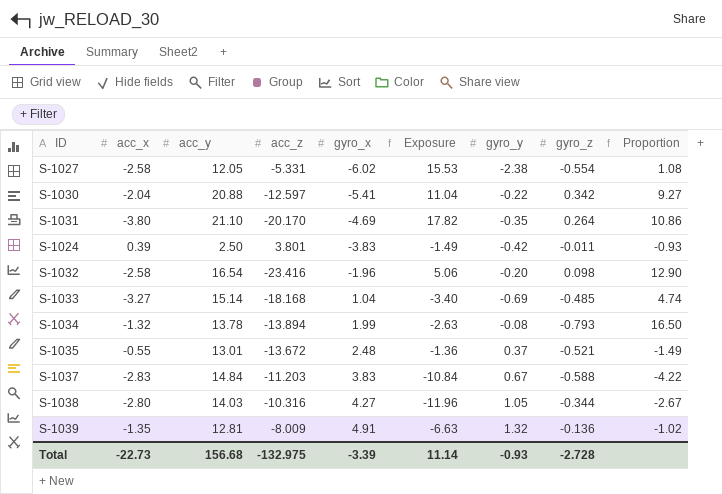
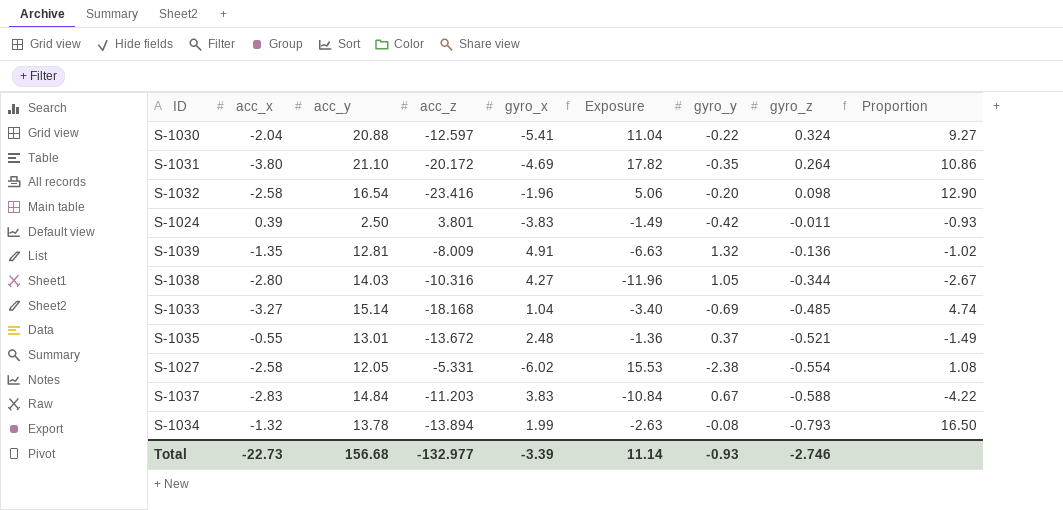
row order: gyro_x ascending -> gyro_z descending
S-1030 | gyro_z: 0.342 -> 0.324
S-1031 | acc_z: -20.170 -> -20.172
Total | acc_z: -132.975 -> -132.977
Total | gyro_z: -2.728 -> -2.746

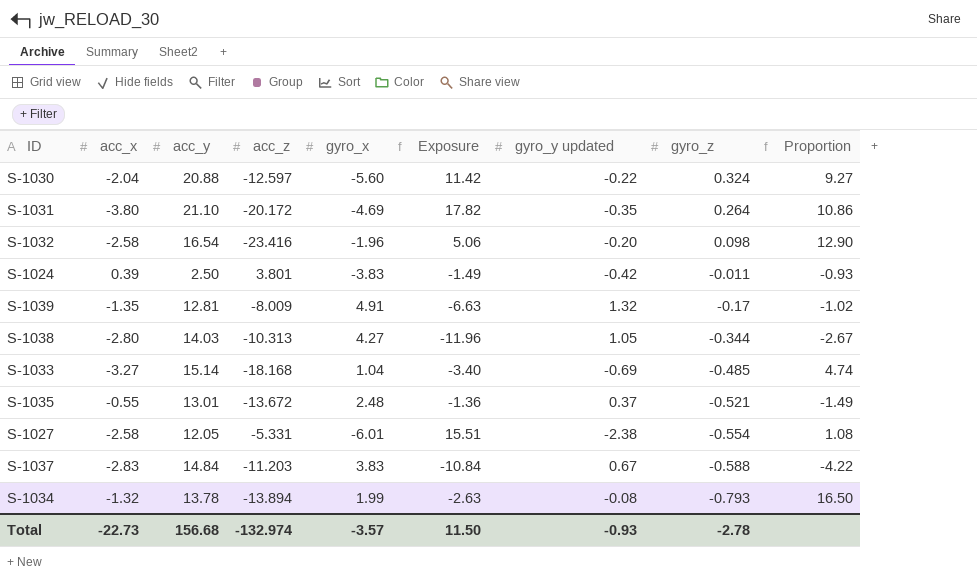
column name: gyro_y -> gyro_y updated
S-1030 | gyro_x: -5.41 -> -5.60
S-1030 | Exposure: 11.04 -> 11.42
S-1039 | gyro_z: -0.136 -> -0.17
S-1038 | acc_z: -10.316 -> -10.313
S-1027 | gyro_x: -6.02 -> -6.01
S-1027 | Exposure: 15.53 -> 15.51
Total | acc_z: -132.977 -> -132.974
Total | gyro_x: -3.39 -> -3.57
Total | Exposure: 11.14 -> 11.50
Total | gyro_z: -2.746 -> -2.78

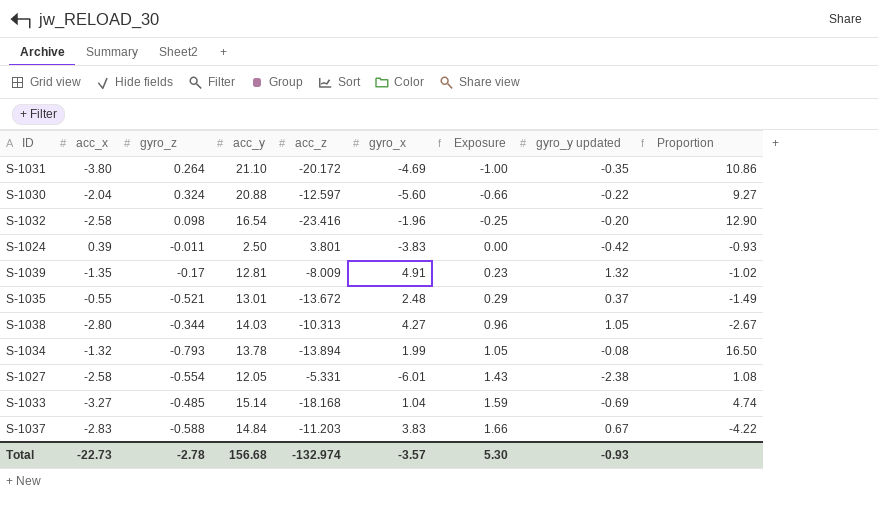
row order: gyro_z descending -> Exposure ascending
column gyro_z | position: 8 -> 3
column Exposure | formula: [acc_x] * [gyro_x] -> [acc_x] * [gyro_z]
Total | Exposure: 11.50 -> 5.30

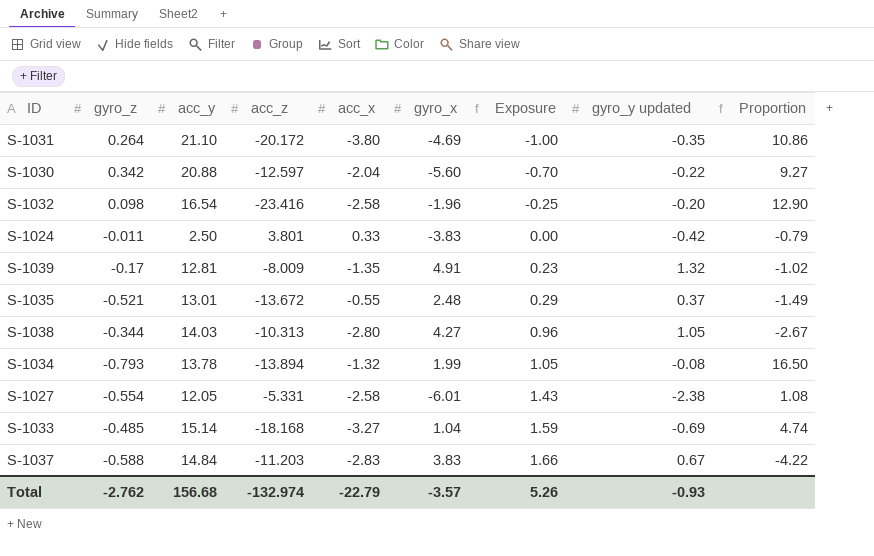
column acc_x | position: 2 -> 5
S-1030 | gyro_z: 0.324 -> 0.342
S-1030 | Exposure: -0.66 -> -0.70
S-1024 | acc_x: 0.39 -> 0.33
S-1024 | Proportion: -0.93 -> -0.79
Total | gyro_z: -2.78 -> -2.762
Total | acc_x: -22.73 -> -22.79
Total | Exposure: 5.30 -> 5.26

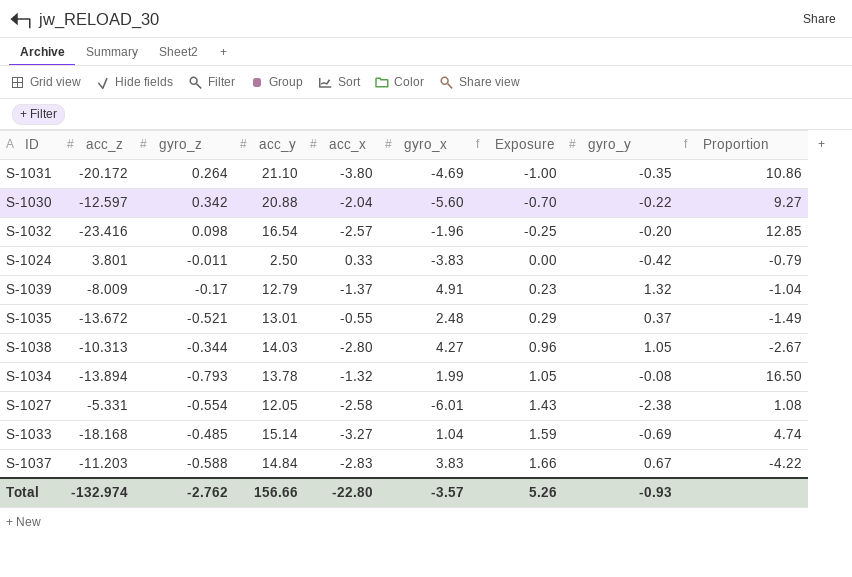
column acc_z | position: 4 -> 2
column name: gyro_y updated -> gyro_y
S-1032 | acc_x: -2.58 -> -2.57
S-1032 | Proportion: 12.90 -> 12.85
S-1039 | acc_y: 12.81 -> 12.79
S-1039 | acc_x: -1.35 -> -1.37
S-1039 | Proportion: -1.02 -> -1.04
Total | acc_y: 156.68 -> 156.66
Total | acc_x: -22.79 -> -22.80

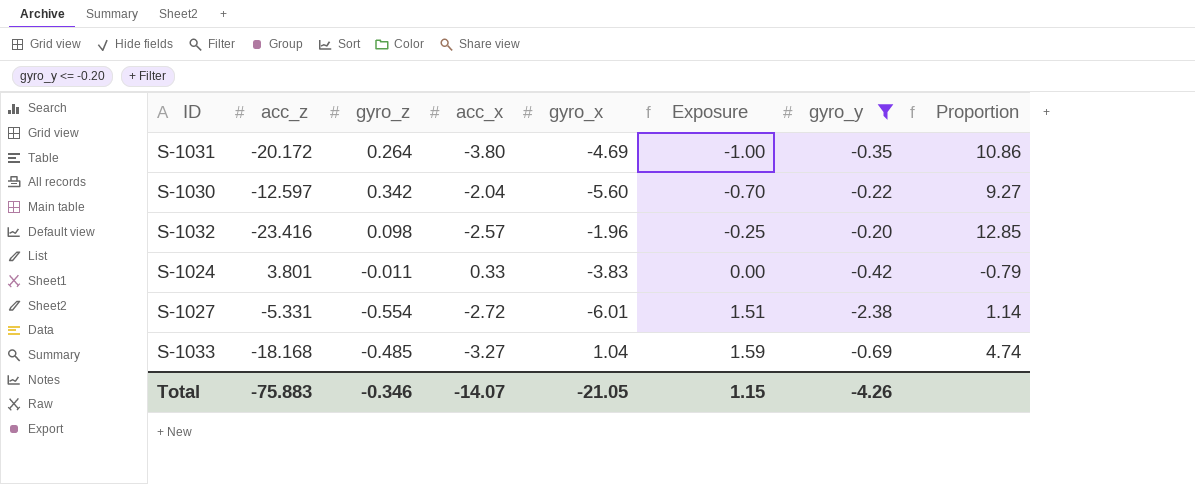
filter: none -> gyro_y <= -0.20
column acc_y | position: 4 -> none
S-1027 | acc_x: -2.58 -> -2.72
S-1027 | Exposure: 1.43 -> 1.51
S-1027 | Proportion: 1.08 -> 1.14
Total | acc_z: -132.974 -> -75.883
Total | gyro_z: -2.762 -> -0.346
Total | acc_x: -22.80 -> -14.07
Total | gyro_x: -3.57 -> -21.05
Total | Exposure: 5.26 -> 1.15
Total | gyro_y: -0.93 -> -4.26

